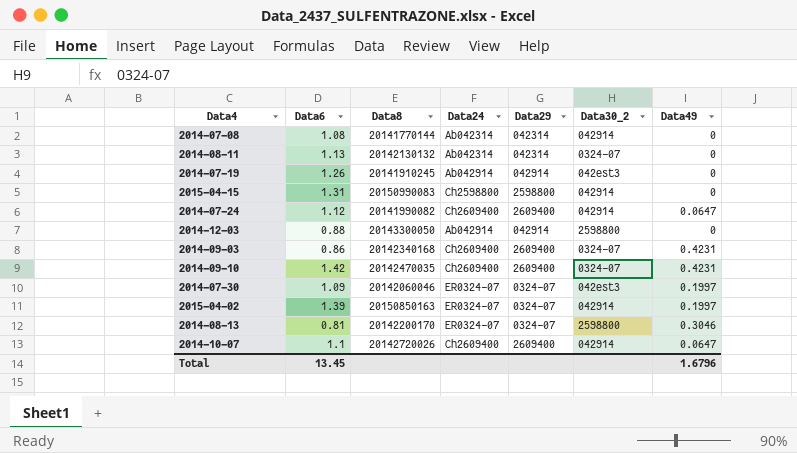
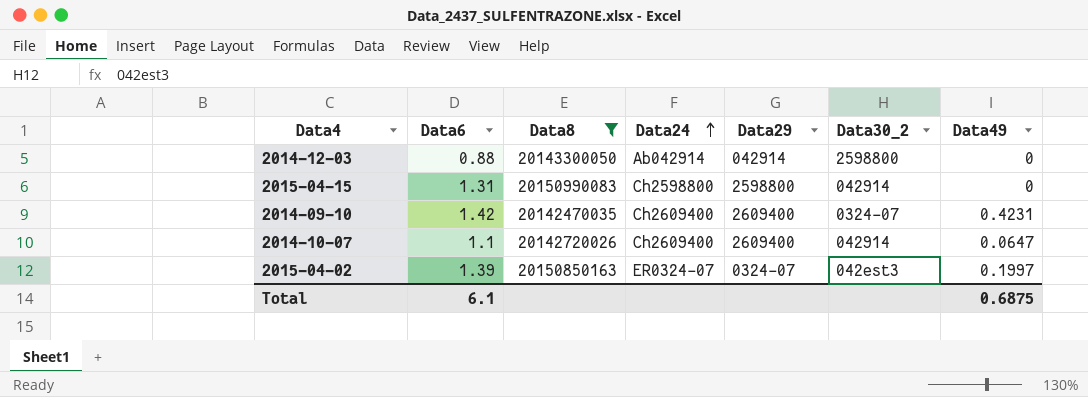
filter: none -> Data8 >= 20142470035
row order: none -> Data24 ascending
2015-04-02 | Data30_2: 042914 -> 042est3
Total | Data6: 13.45 -> 6.1
Total | Data49: 1.6796 -> 0.6875

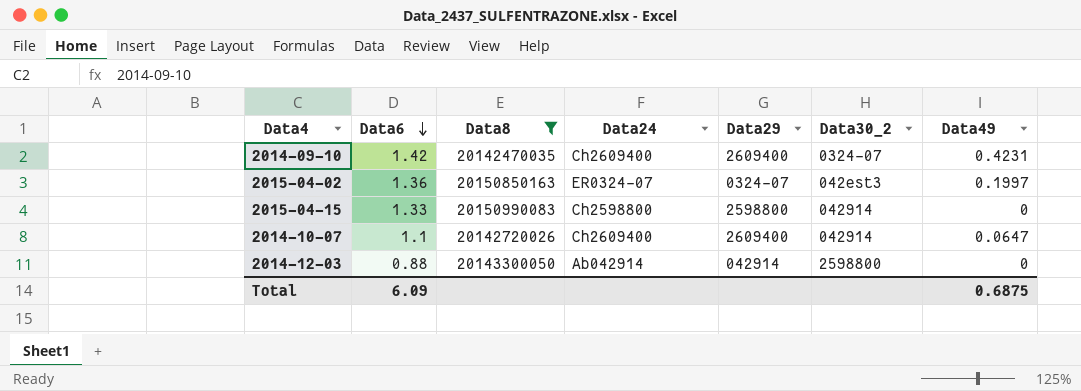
row order: Data24 ascending -> Data6 descending
2015-04-02 | Data6: 1.39 -> 1.36
2015-04-15 | Data6: 1.31 -> 1.33
Total | Data6: 6.1 -> 6.09

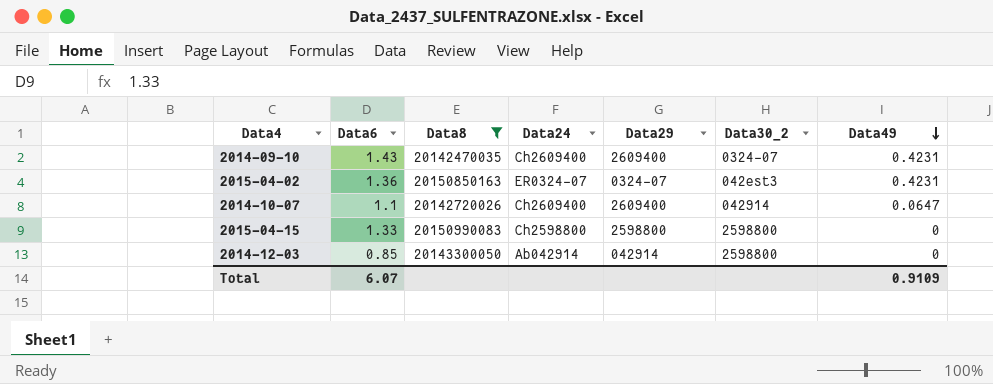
row order: Data6 descending -> Data49 descending
2014-09-10 | Data6: 1.42 -> 1.43
2015-04-02 | Data49: 0.1997 -> 0.4231
2015-04-15 | Data30_2: 042914 -> 2598800
2014-12-03 | Data6: 0.88 -> 0.85
Total | Data6: 6.09 -> 6.07
Total | Data49: 0.6875 -> 0.9109

